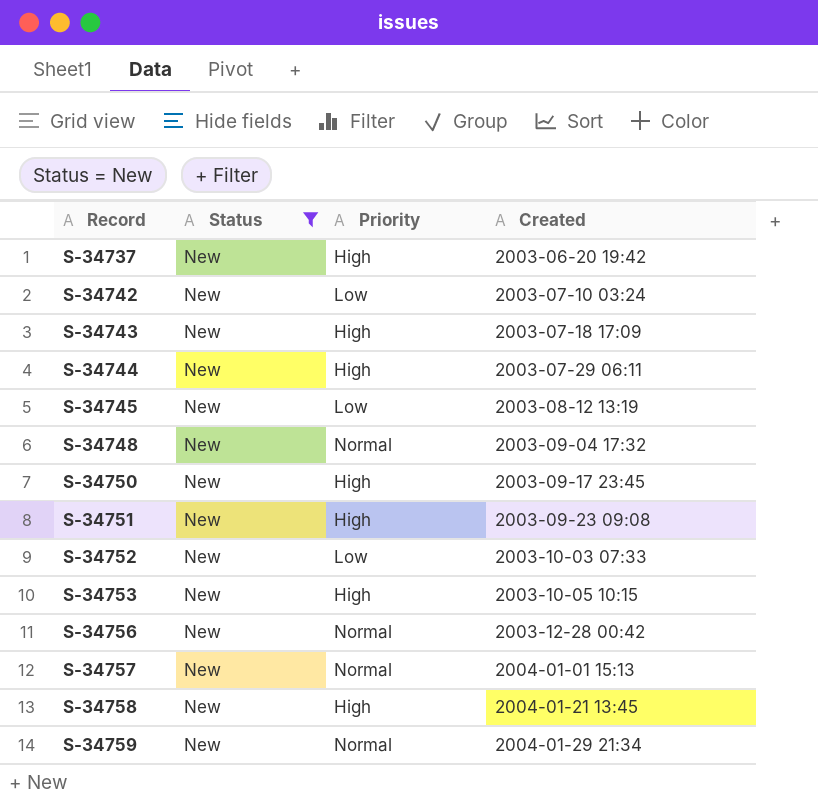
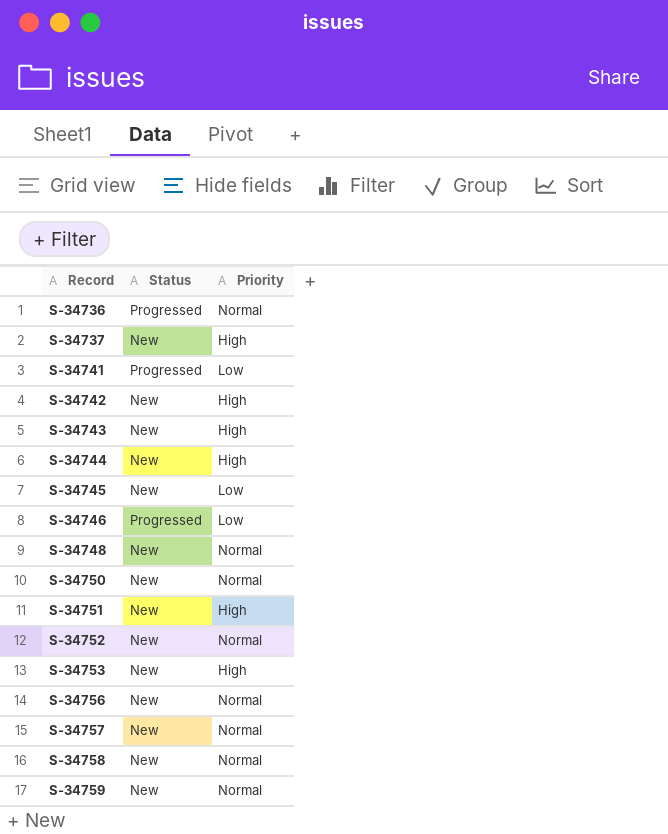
filter: Status = New -> none
column Created | position: 4 -> none
S-34742 | Priority: Low -> High
S-34750 | Priority: High -> Normal
S-34752 | Priority: Low -> Normal
S-34758 | Priority: High -> Normal

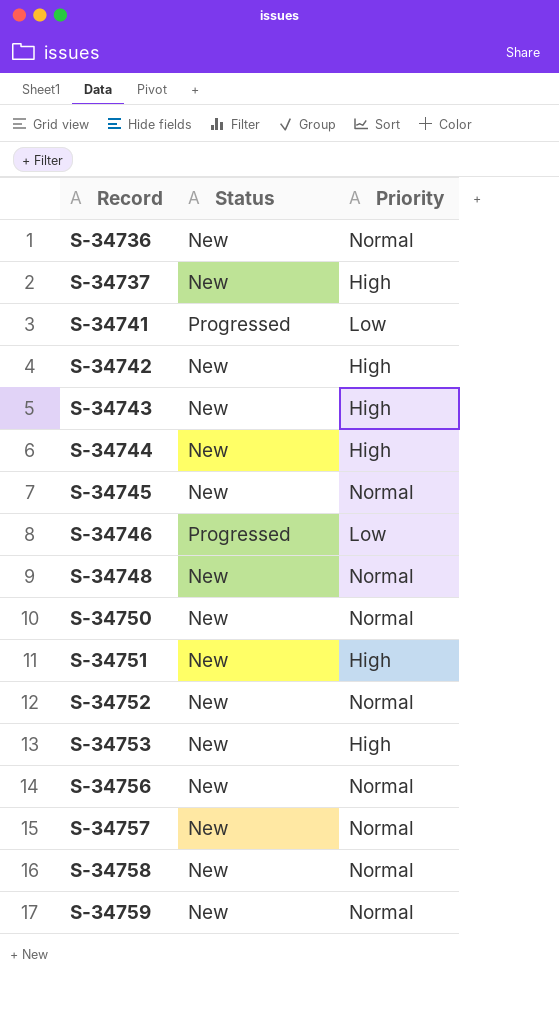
S-34736 | Status: Progressed -> New
S-34745 | Priority: Low -> Normal

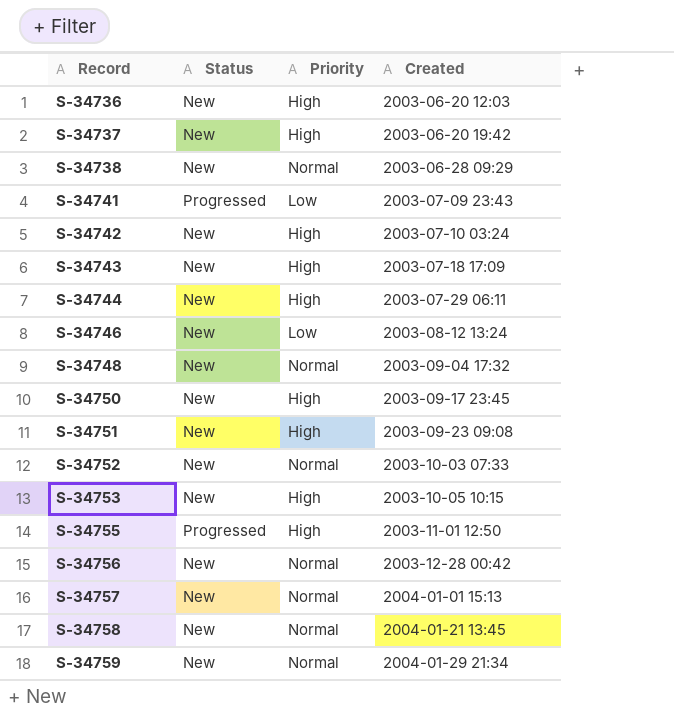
column Created | position: none -> 4
row S-34745: New | Normal -> none
S-34736 | Priority: Normal -> High
row S-34738: none -> New | Normal | 2003-06-28 09:29
S-34746 | Status: Progressed -> New
S-34750 | Priority: Normal -> High
row S-34755: none -> Progressed | High | 2003-11-01 12:50

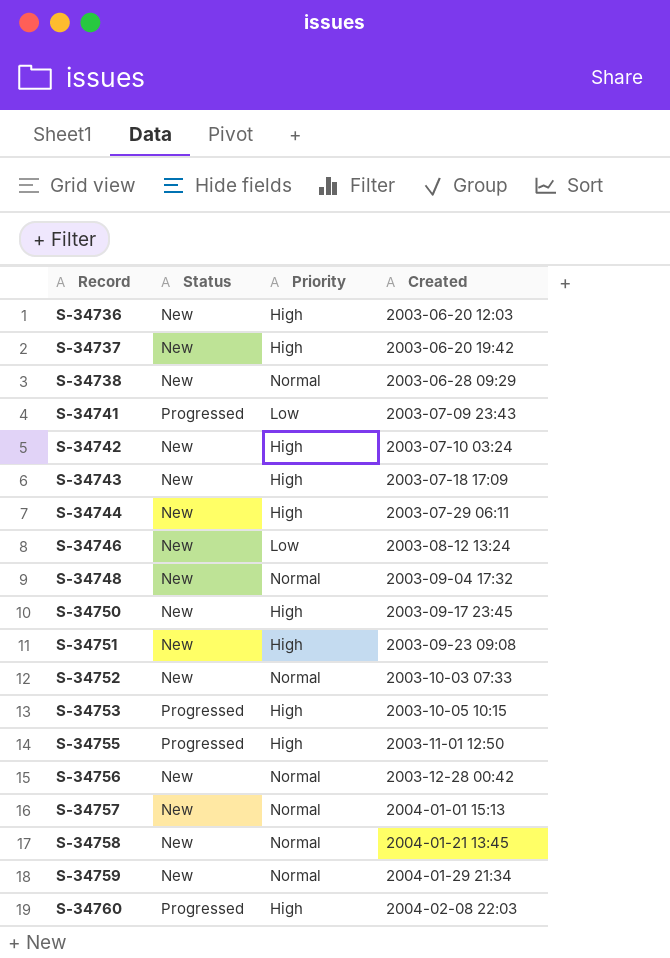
S-34753 | Status: New -> Progressed
row S-34760: none -> Progressed | High | 2004-02-08 22:03

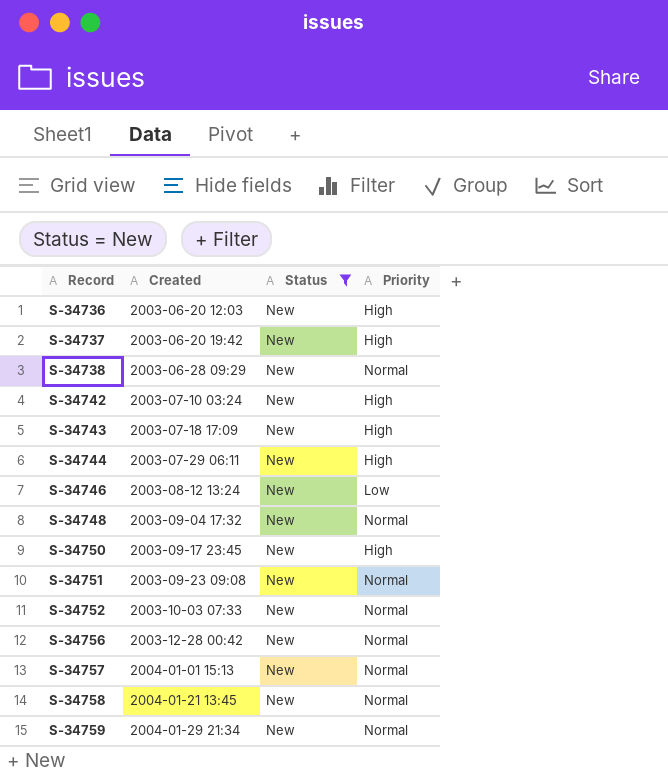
filter: none -> Status = New
column Created | position: 4 -> 2
S-34751 | Priority: High -> Normal

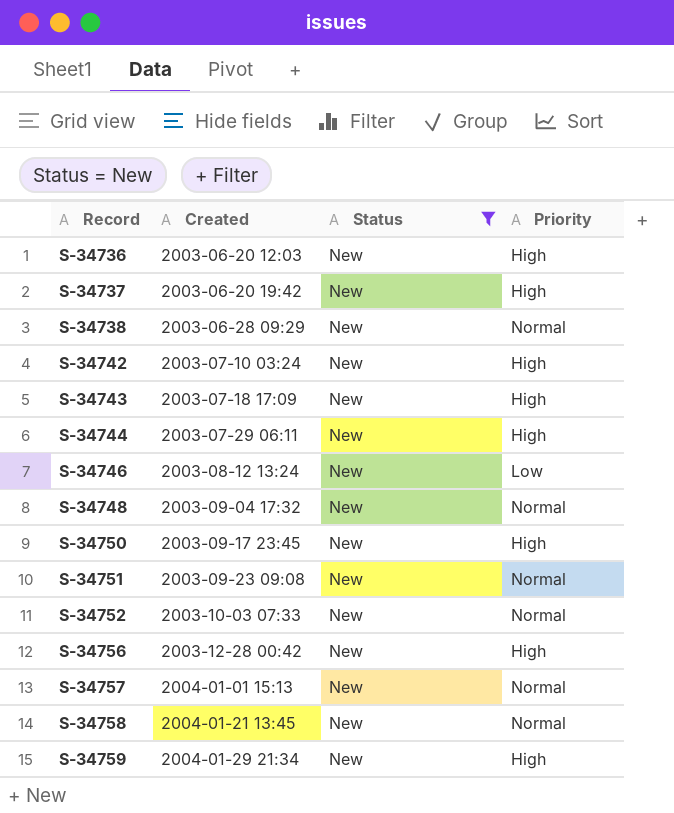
S-34756 | Priority: Normal -> High
S-34759 | Priority: Normal -> High

